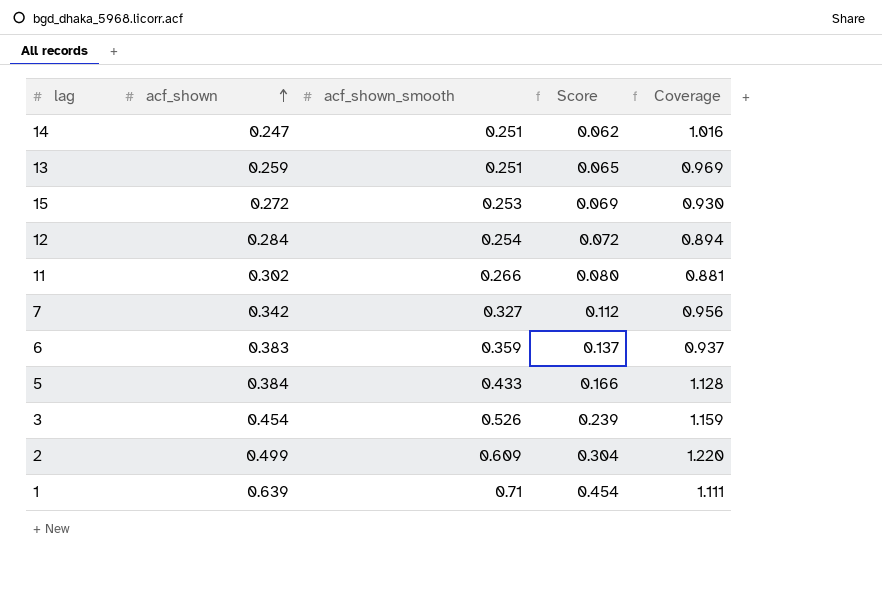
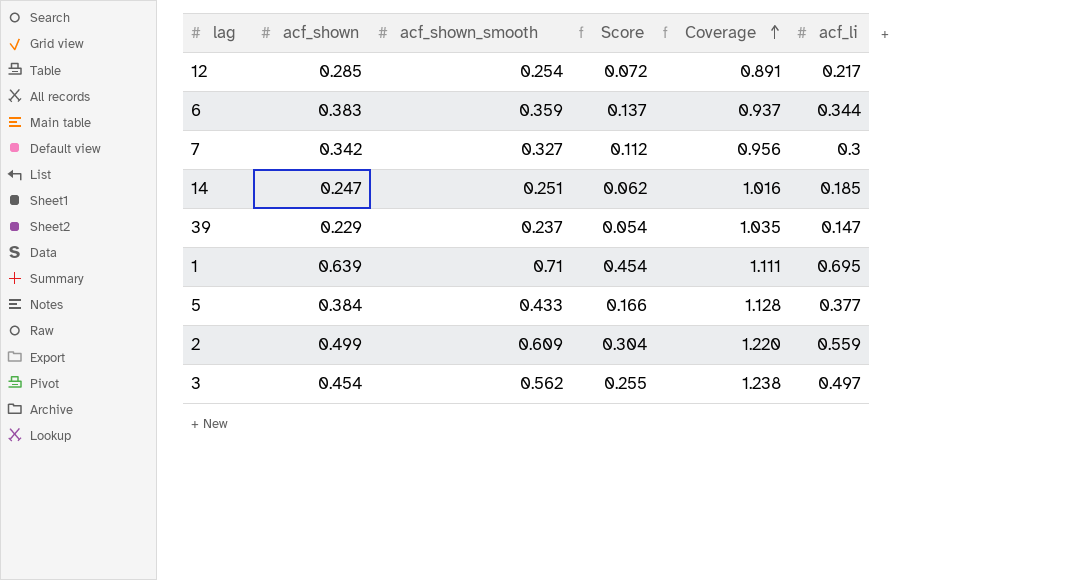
row order: acf_shown ascending -> Coverage ascending
column acf_li | position: none -> 6
row 13: 0.259 | 0.251 | 0.065 | 0.969 -> none
row 15: 0.272 | 0.253 | 0.069 | 0.930 -> none
row 11: 0.302 | 0.266 | 0.080 | 0.881 -> none
12 | acf_shown: 0.284 -> 0.285
12 | Coverage: 0.894 -> 0.891
row 39: none -> 0.229 | 0.237 | 0.054 | 1.035 | 0.147
3 | acf_shown_smooth: 0.526 -> 0.562
3 | Score: 0.239 -> 0.255
3 | Coverage: 1.159 -> 1.238

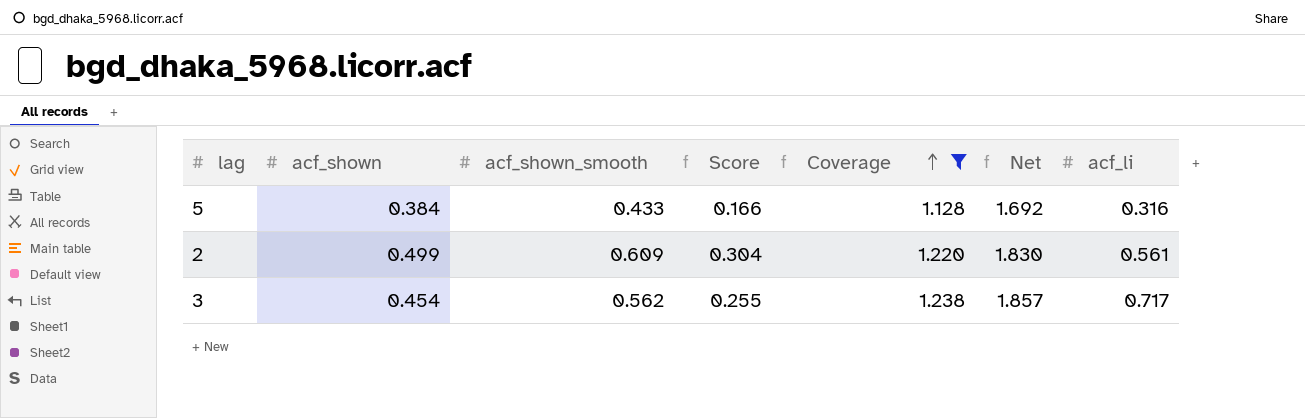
filter: none -> Coverage >= 1.128
column Net | formula: none -> [Coverage] * 1.5
5 | acf_li: 0.377 -> 0.316
2 | acf_li: 0.559 -> 0.561
3 | acf_li: 0.497 -> 0.717

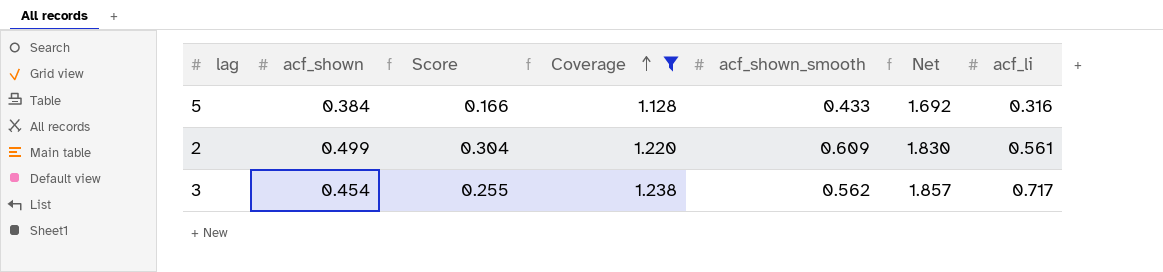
column acf_shown_smooth | position: 3 -> 5

